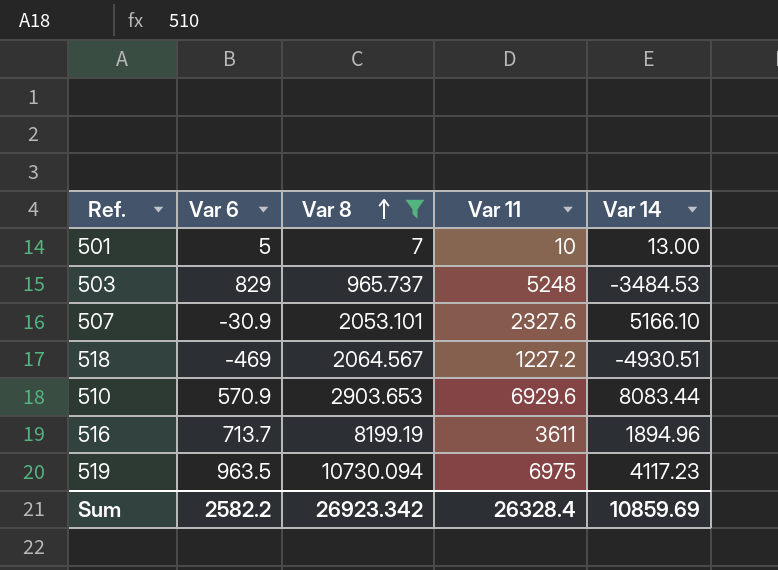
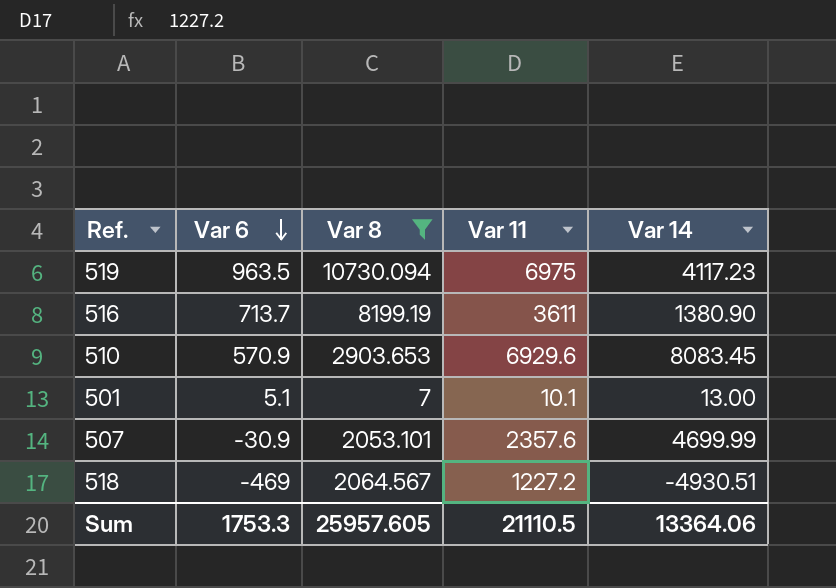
row order: Var 8 ascending -> Var 6 descending
row 503: 829 | 965.737 | 5248 | -3484.53 -> none
516 | Var 14: 1894.96 -> 1380.90
510 | Var 14: 8083.44 -> 8083.45
501 | Var 6: 5 -> 5.1
501 | Var 11: 10 -> 10.1
507 | Var 11: 2327.6 -> 2357.6
507 | Var 14: 5166.10 -> 4699.99
Sum | Var 6: 2582.2 -> 1753.3
Sum | Var 8: 26923.342 -> 25957.605
Sum | Var 11: 26328.4 -> 21110.5
Sum | Var 14: 10859.69 -> 13364.06

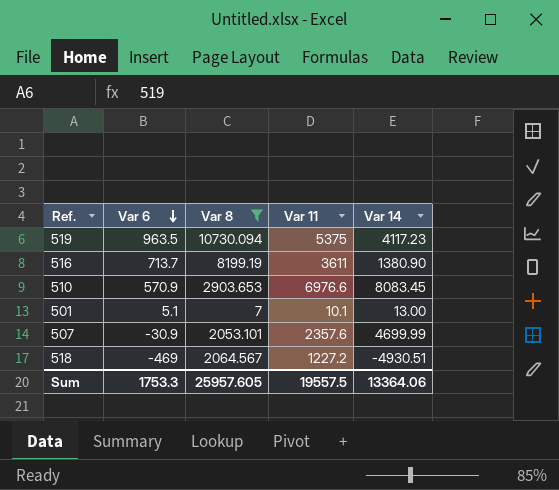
519 | Var 11: 6975 -> 5375
510 | Var 11: 6929.6 -> 6976.6
Sum | Var 11: 21110.5 -> 19557.5

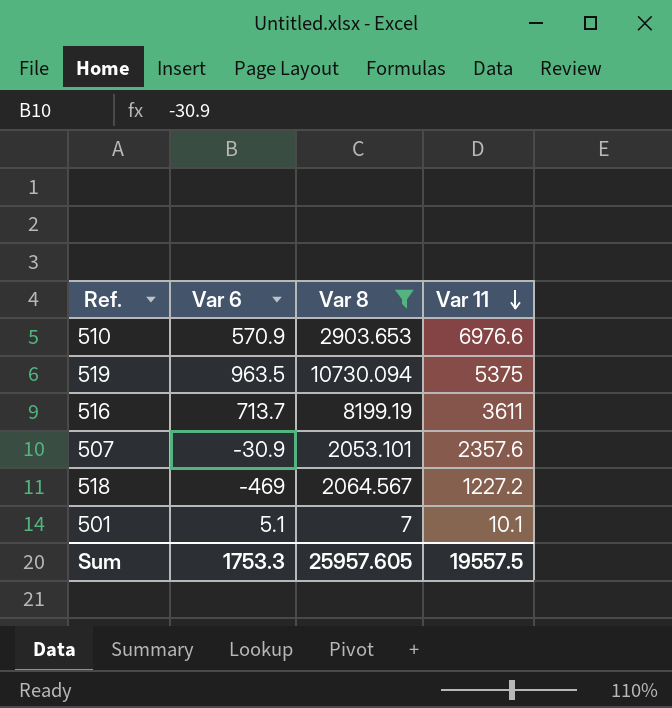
row order: Var 6 descending -> Var 11 descending
column Var 14 | position: 5 -> none

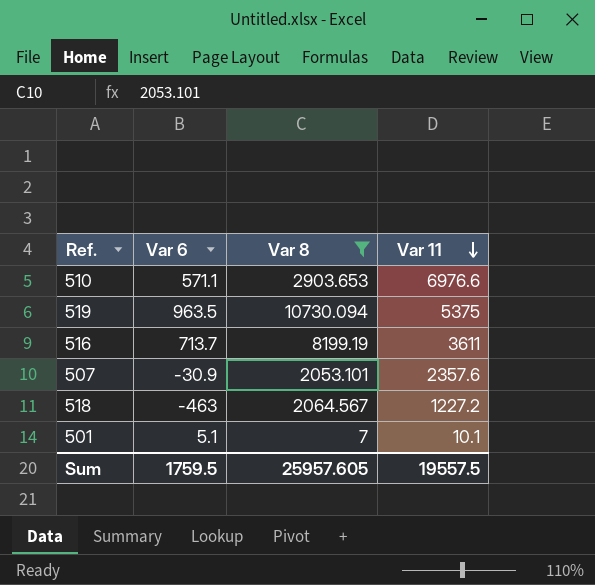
510 | Var 6: 570.9 -> 571.1
518 | Var 6: -469 -> -463
Sum | Var 6: 1753.3 -> 1759.5

